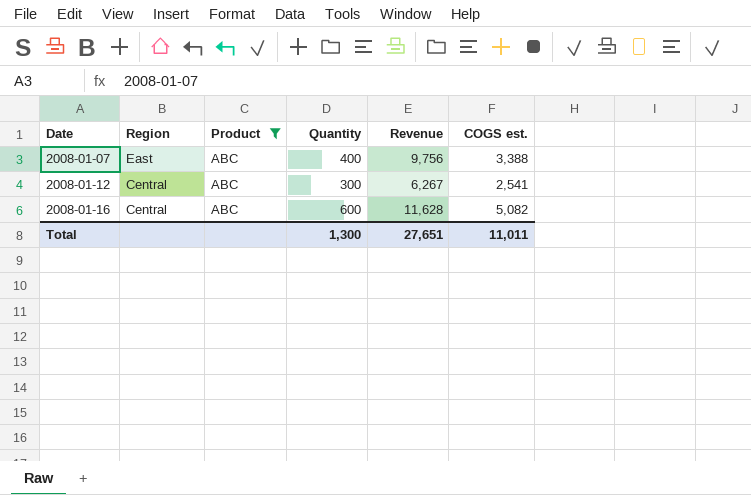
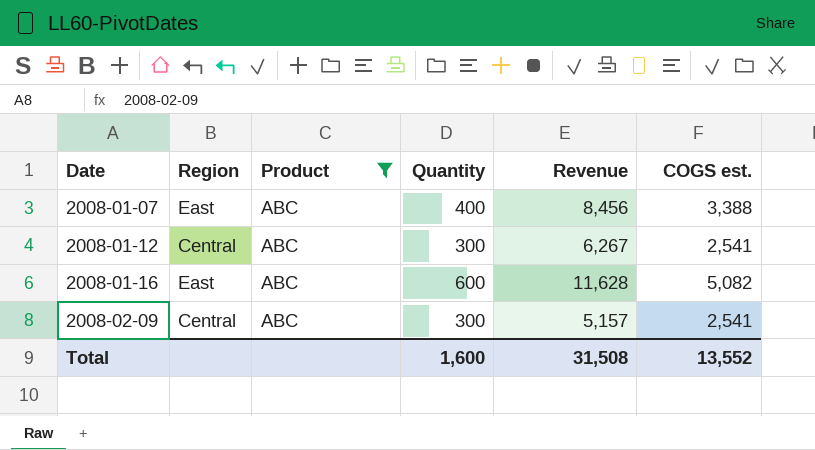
2008-01-07 | Revenue: 9,756 -> 8,456
2008-01-16 | Region: Central -> East
row 2008-02-09: none -> Central | ABC | 300 | 5,157 | 2,541
Total | Quantity: 1,300 -> 1,600
Total | Revenue: 27,651 -> 31,508
Total | COGS est.: 11,011 -> 13,552

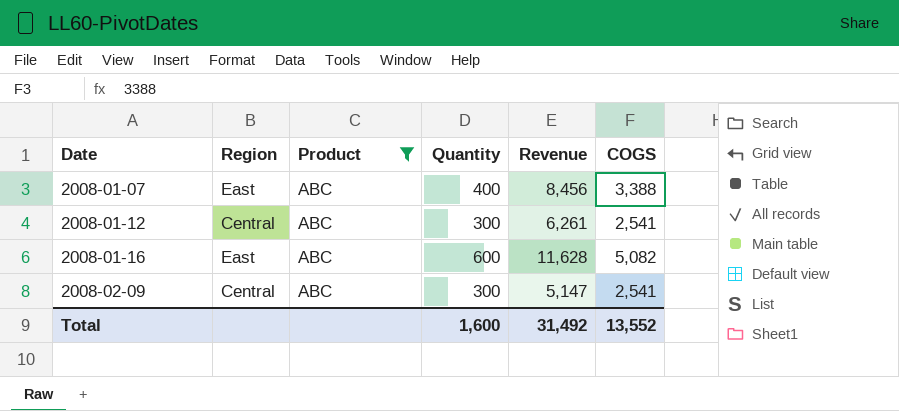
column name: COGS est. -> COGS
2008-01-12 | Revenue: 6,267 -> 6,261
2008-02-09 | Revenue: 5,157 -> 5,147
Total | Revenue: 31,508 -> 31,492

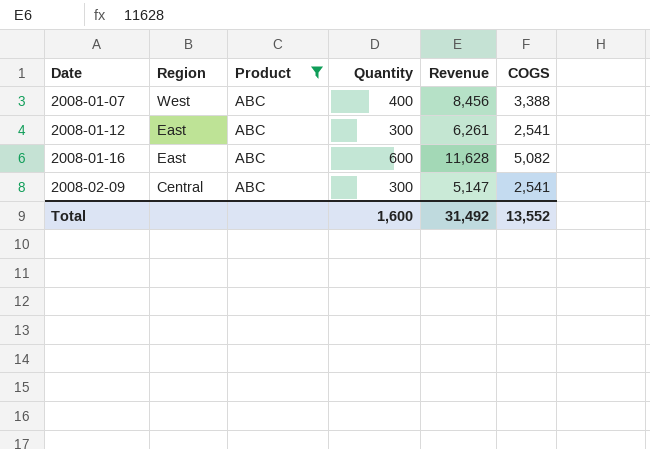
2008-01-07 | Region: East -> West
2008-01-12 | Region: Central -> East

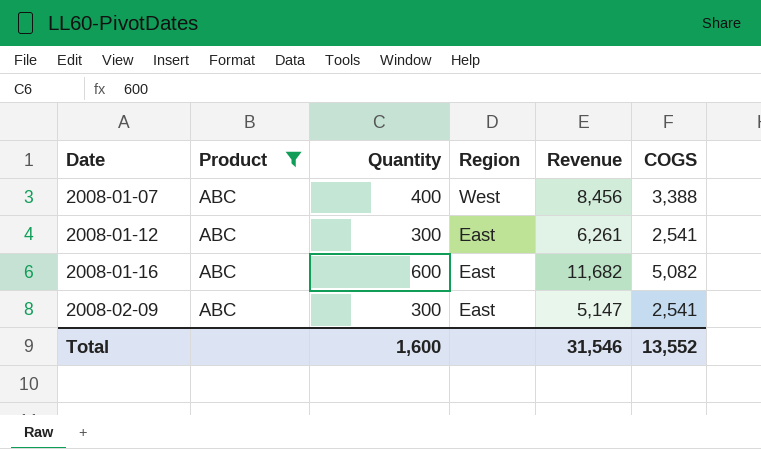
column Region | position: 2 -> 4
2008-01-16 | Revenue: 11,628 -> 11,682
2008-02-09 | Region: Central -> East
Total | Revenue: 31,492 -> 31,546

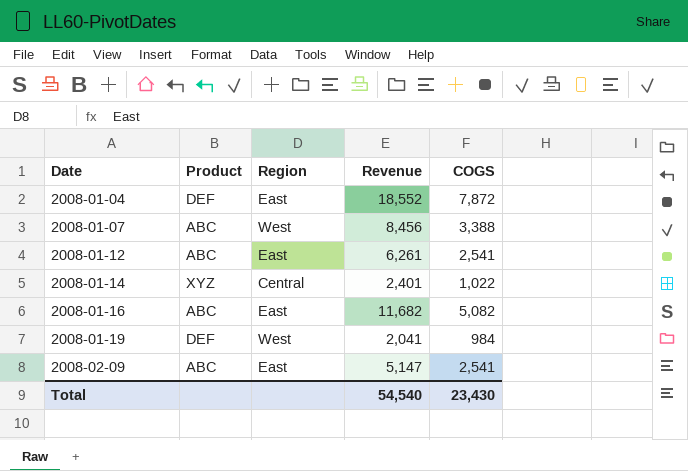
filter: Product = ABC -> none
column Quantity | position: 3 -> none
Total | Revenue: 31,546 -> 54,540
Total | COGS: 13,552 -> 23,430

